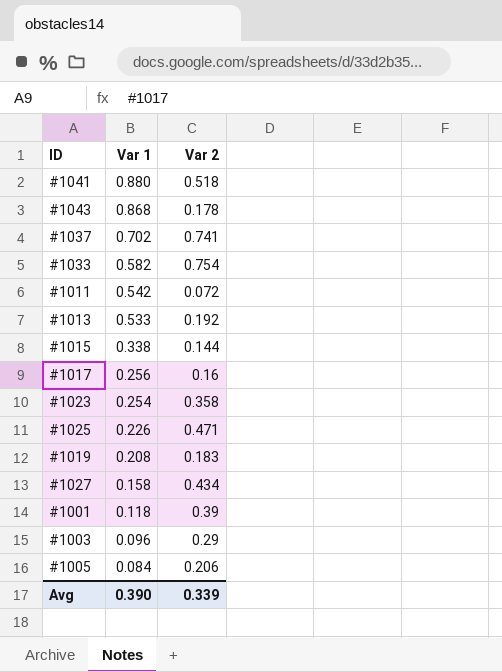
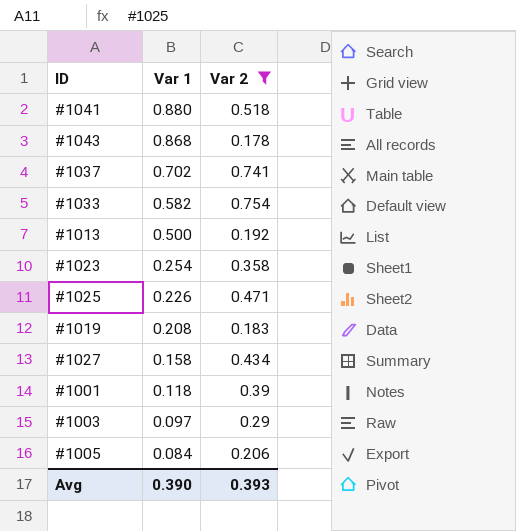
filter: none -> Var 2 >= 0.178
#1013 | Var 1: 0.533 -> 0.500
#1003 | Var 1: 0.096 -> 0.097
Avg | Var 2: 0.339 -> 0.393

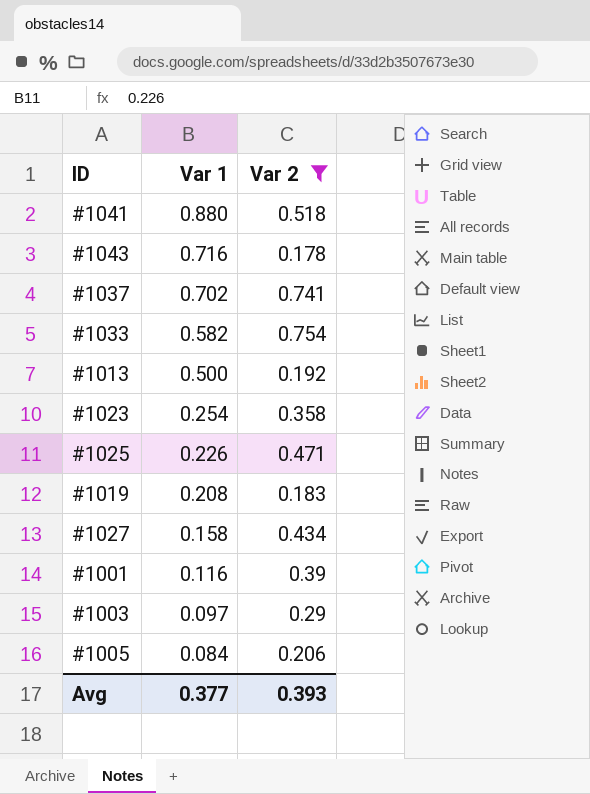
#1043 | Var 1: 0.868 -> 0.716
#1001 | Var 1: 0.118 -> 0.116
Avg | Var 1: 0.390 -> 0.377

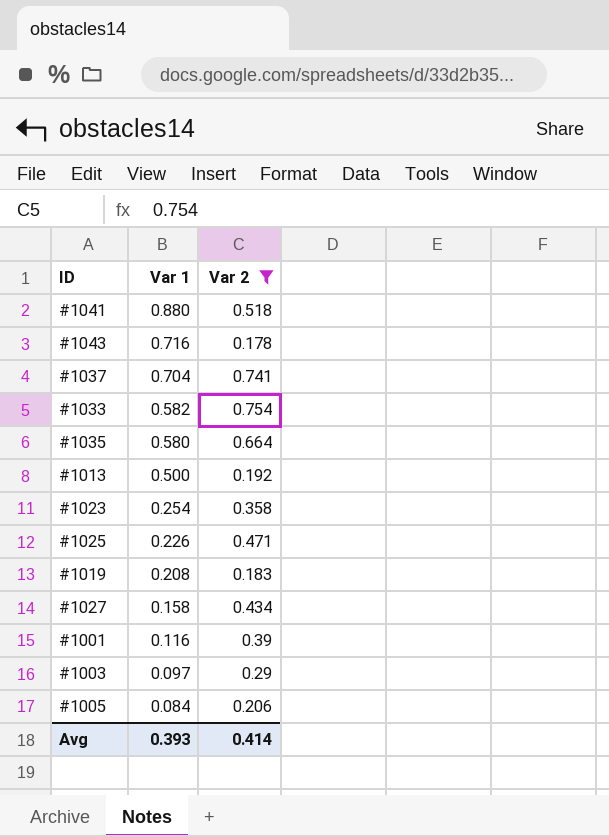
#1037 | Var 1: 0.702 -> 0.704
row #1035: none -> 0.580 | 0.664
Avg | Var 1: 0.377 -> 0.393
Avg | Var 2: 0.393 -> 0.414

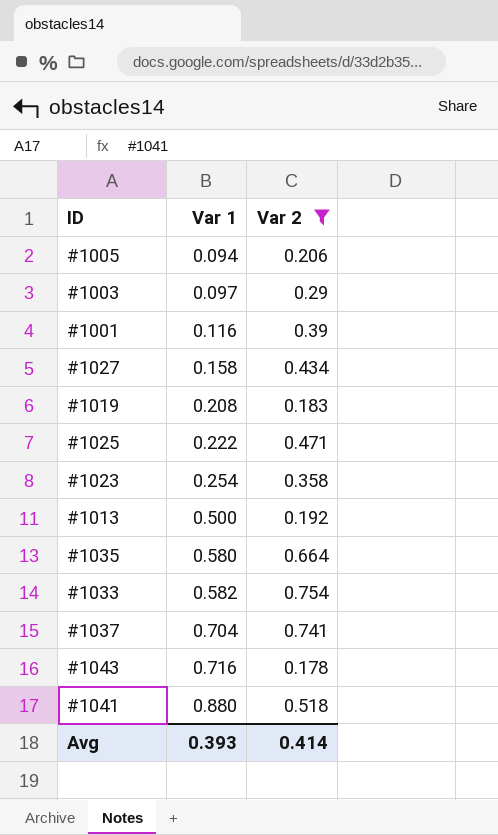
row order: Var 1 descending -> Var 1 ascending
#1005 | Var 1: 0.084 -> 0.094
#1025 | Var 1: 0.226 -> 0.222

